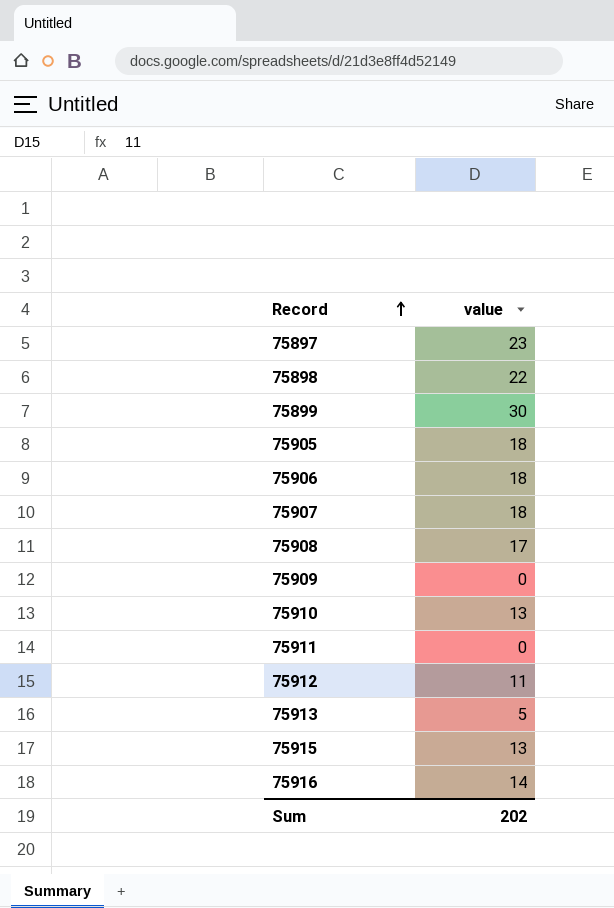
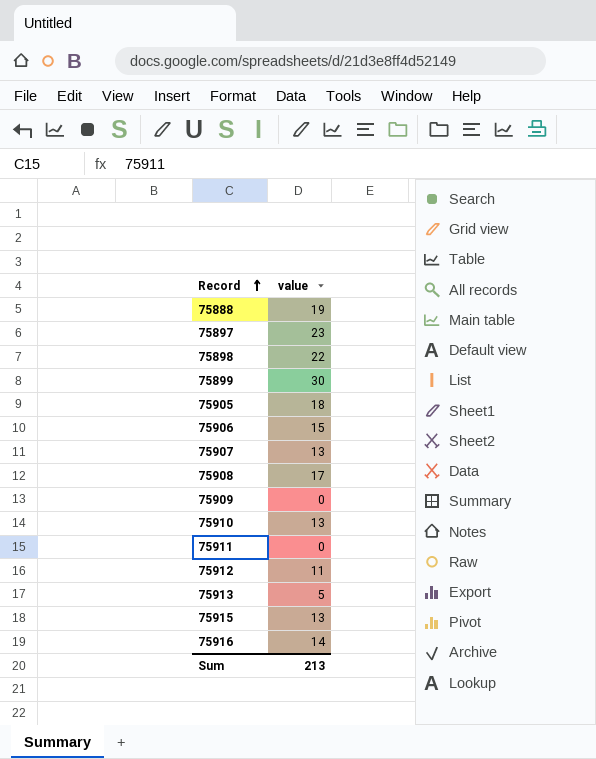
row 75888: none -> 19
75906 | value: 18 -> 15
75907 | value: 18 -> 13
Sum | value: 202 -> 213

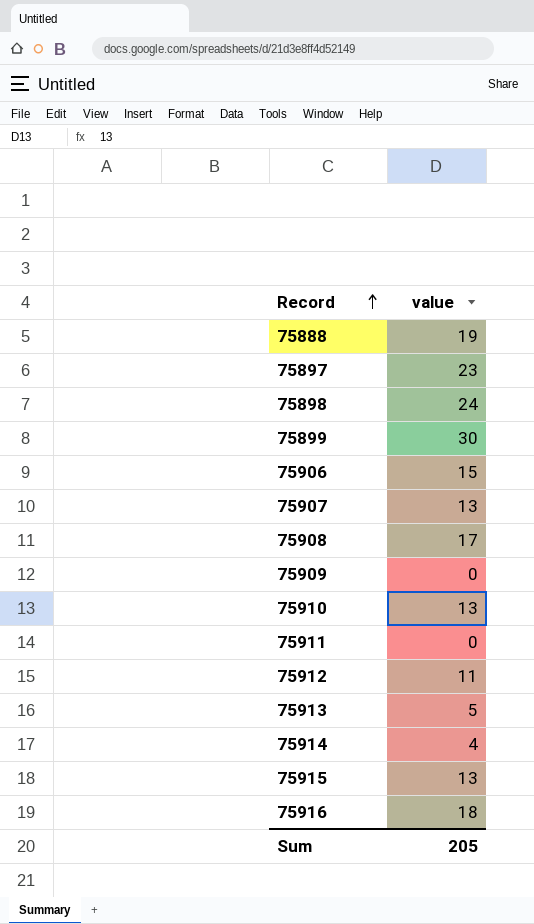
row 75905: 18 -> none
75898 | value: 22 -> 24
row 75914: none -> 4
75916 | value: 14 -> 18
Sum | value: 213 -> 205

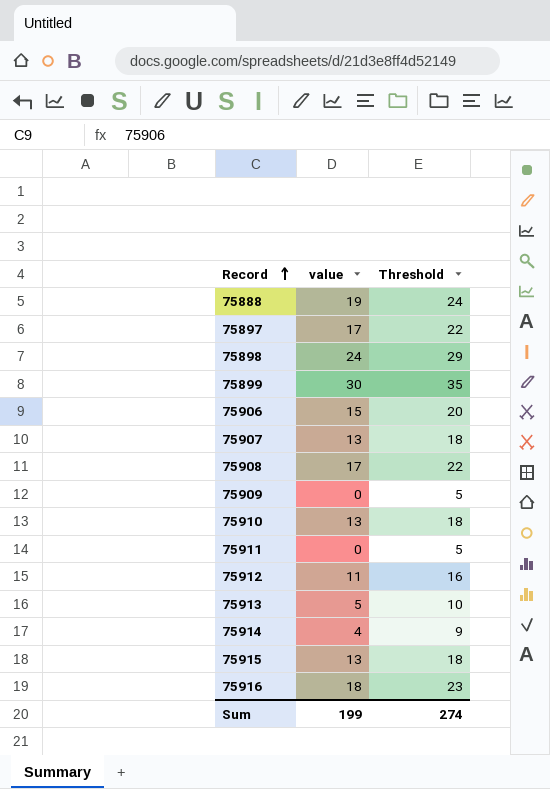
column Threshold | formula: none -> [value] + 5
75897 | value: 23 -> 17
Sum | value: 205 -> 199

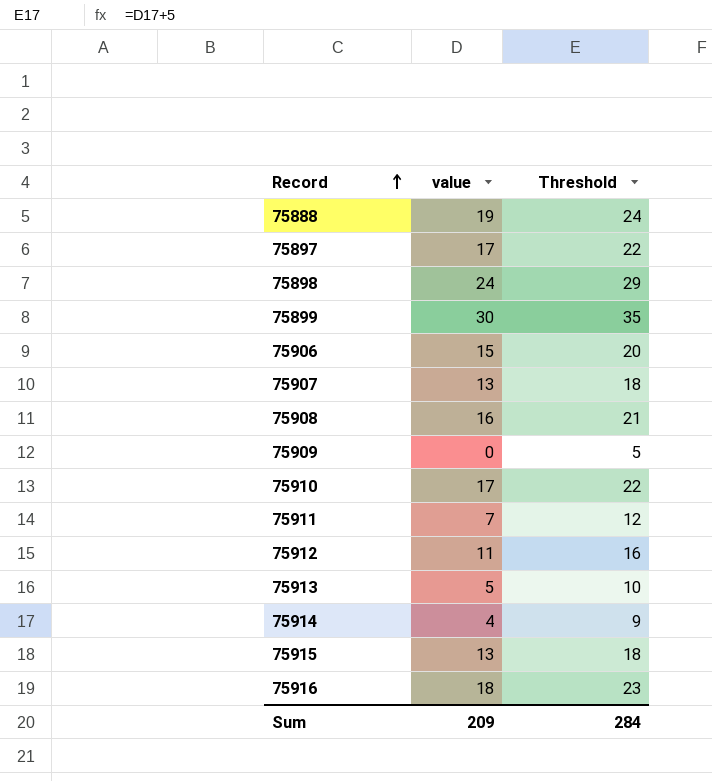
75908 | value: 17 -> 16
75908 | Threshold: 22 -> 21
75910 | value: 13 -> 17
75910 | Threshold: 18 -> 22
75911 | value: 0 -> 7
75911 | Threshold: 5 -> 12
Sum | value: 199 -> 209
Sum | Threshold: 274 -> 284

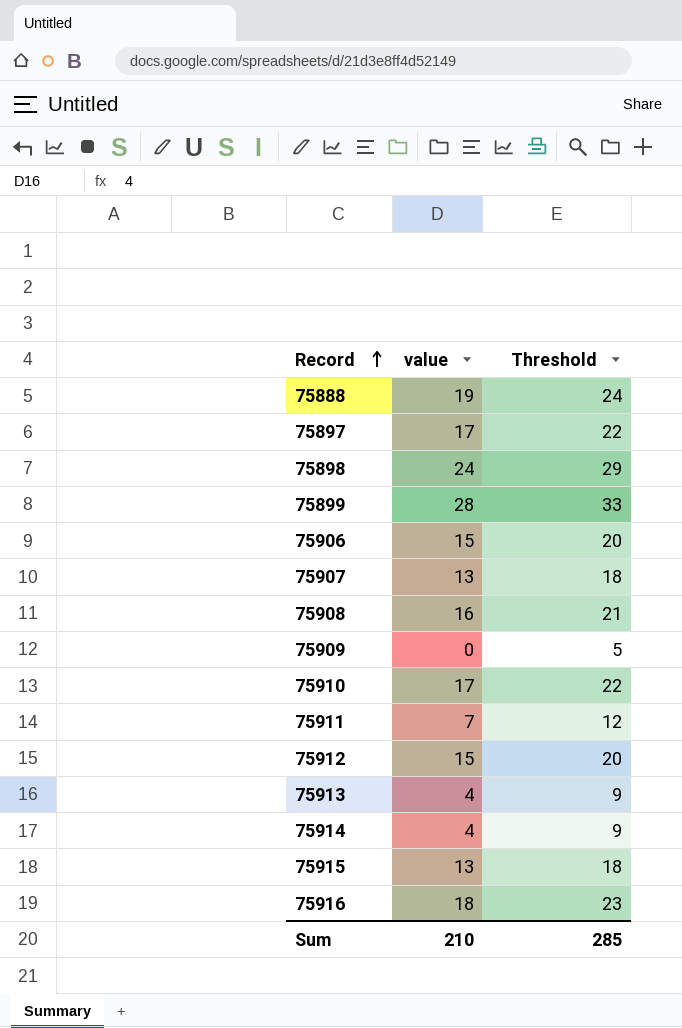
75899 | value: 30 -> 28
75899 | Threshold: 35 -> 33
75912 | value: 11 -> 15
75912 | Threshold: 16 -> 20
75913 | value: 5 -> 4
75913 | Threshold: 10 -> 9
Sum | value: 209 -> 210
Sum | Threshold: 284 -> 285

